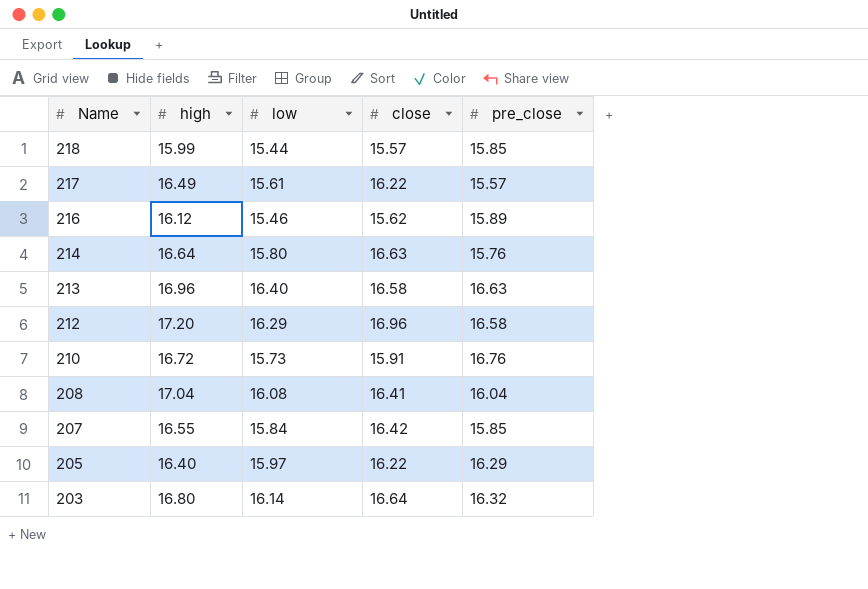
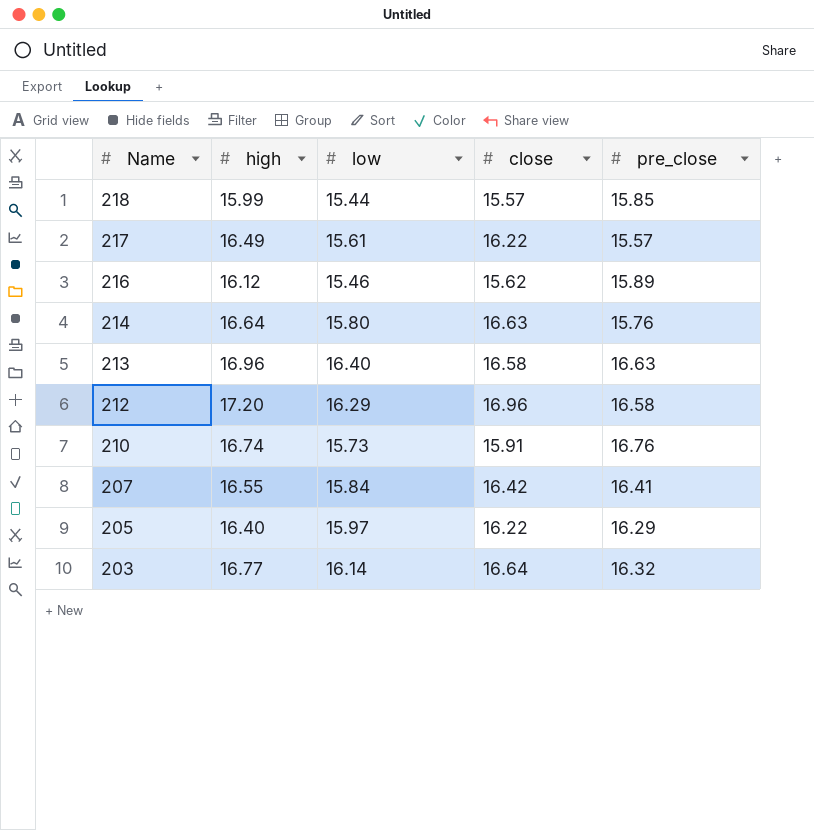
row 208: 17.04 | 16.08 | 16.41 | 16.04 -> none
210 | high: 16.72 -> 16.74
207 | pre_close: 15.85 -> 16.41
203 | high: 16.80 -> 16.77

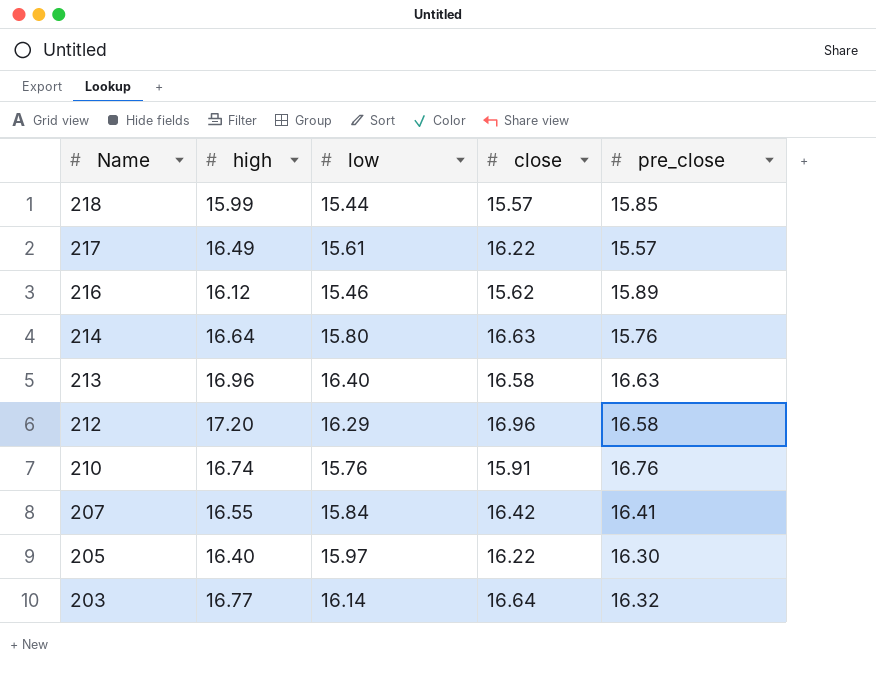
210 | low: 15.73 -> 15.76
205 | pre_close: 16.29 -> 16.30

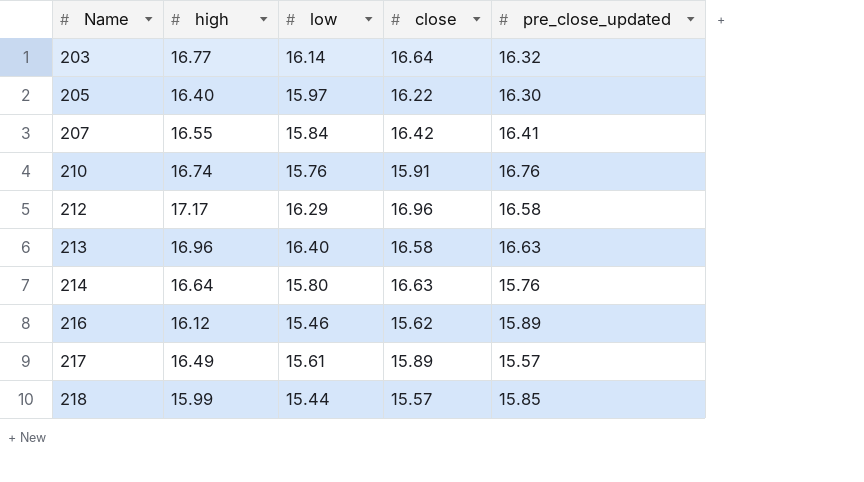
row order: Name descending -> Name ascending
column name: pre_close -> pre_close_updated
212 | high: 17.20 -> 17.17
217 | close: 16.22 -> 15.89

